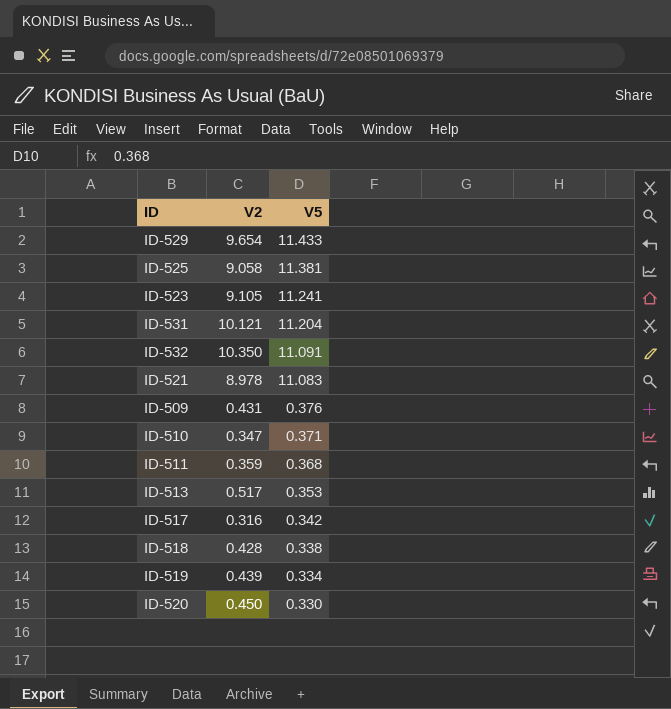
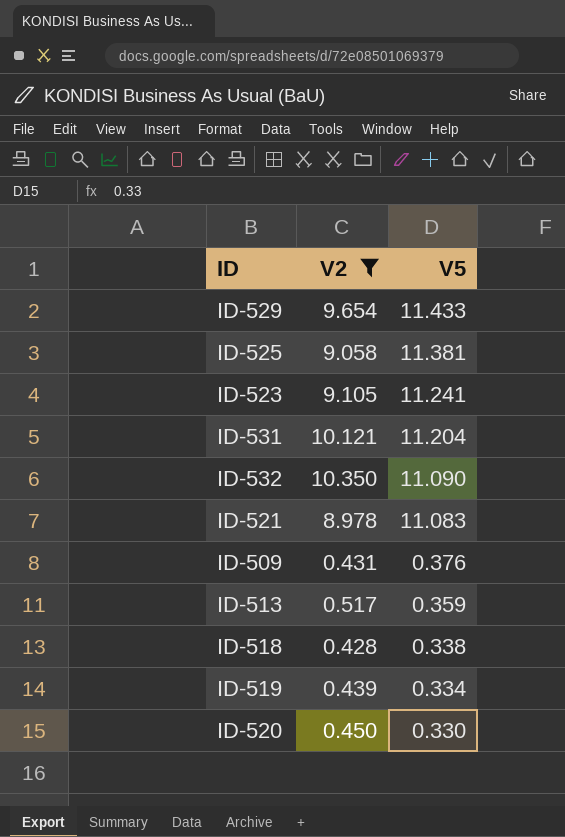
filter: none -> V2 >= 0.428
ID-532 | V5: 11.091 -> 11.090
ID-513 | V5: 0.353 -> 0.359

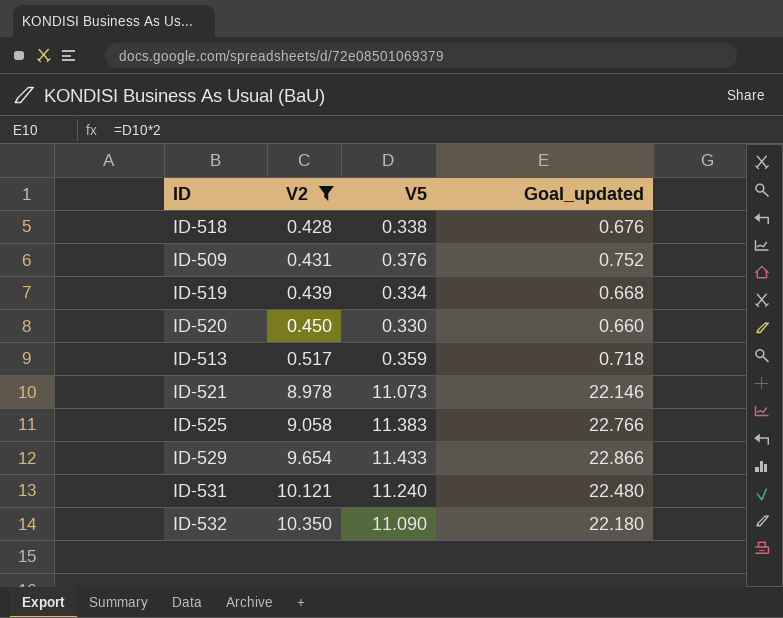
row order: V5 descending -> V2 ascending
column Goal_updated | formula: none -> [V5] * 2
row ID-523: 9.105 | 11.241 -> none
ID-521 | V5: 11.083 -> 11.073
ID-525 | V5: 11.381 -> 11.383
ID-531 | V5: 11.204 -> 11.240

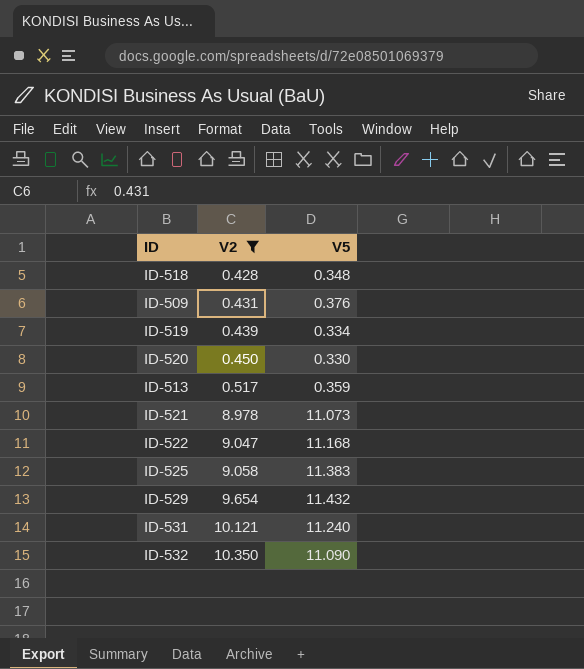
column Goal_updated | formula: [V5] * 2 -> none
ID-518 | V5: 0.338 -> 0.348
row ID-522: none -> 9.047 | 11.168
ID-529 | V5: 11.433 -> 11.432

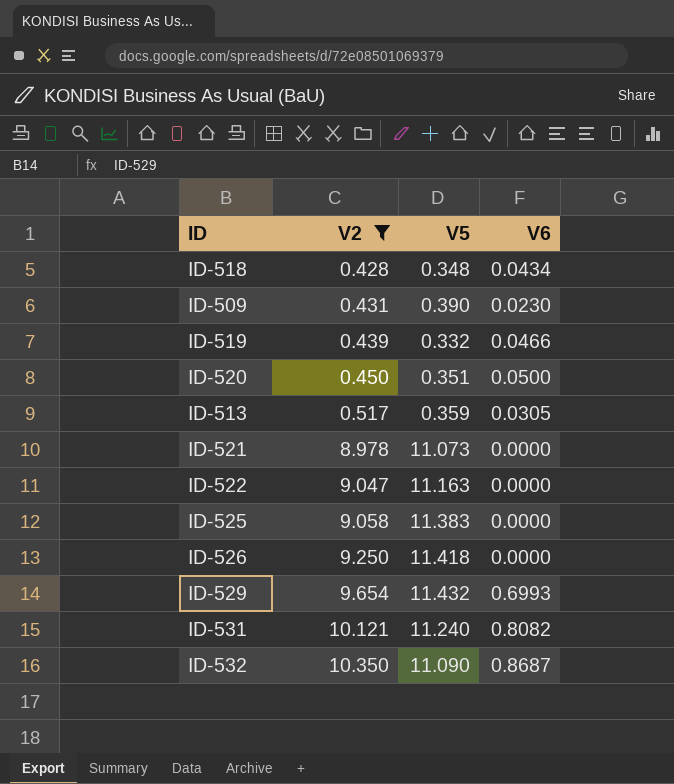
column V6 | position: none -> 4
ID-509 | V5: 0.376 -> 0.390
ID-519 | V5: 0.334 -> 0.332
ID-520 | V5: 0.330 -> 0.351
ID-522 | V5: 11.168 -> 11.163
row ID-526: none -> 9.250 | 11.418 | 0.0000

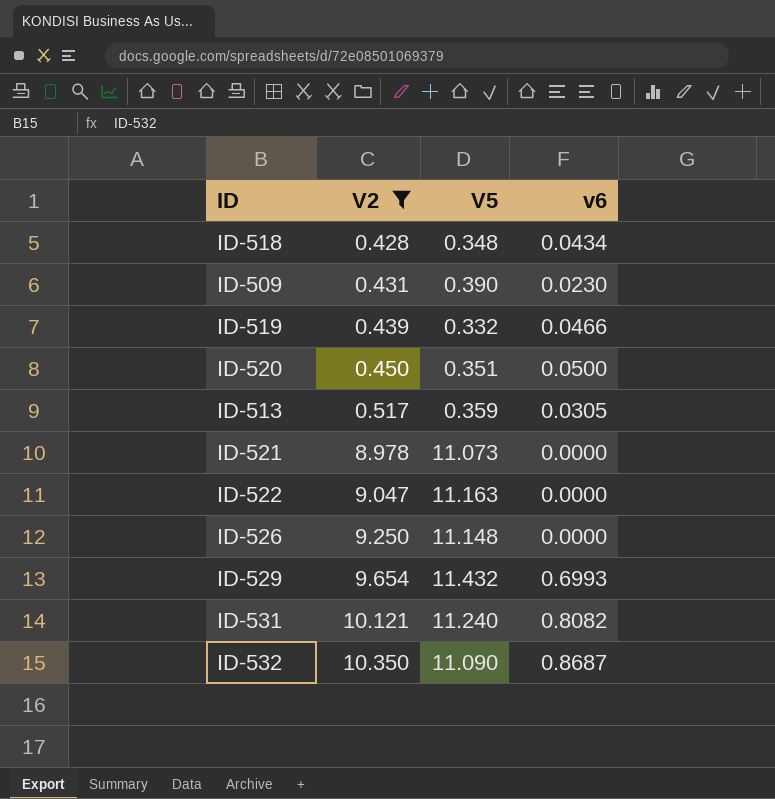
column name: V6 -> v6
row ID-525: 9.058 | 11.383 | 0.0000 -> none
ID-526 | V5: 11.418 -> 11.148

